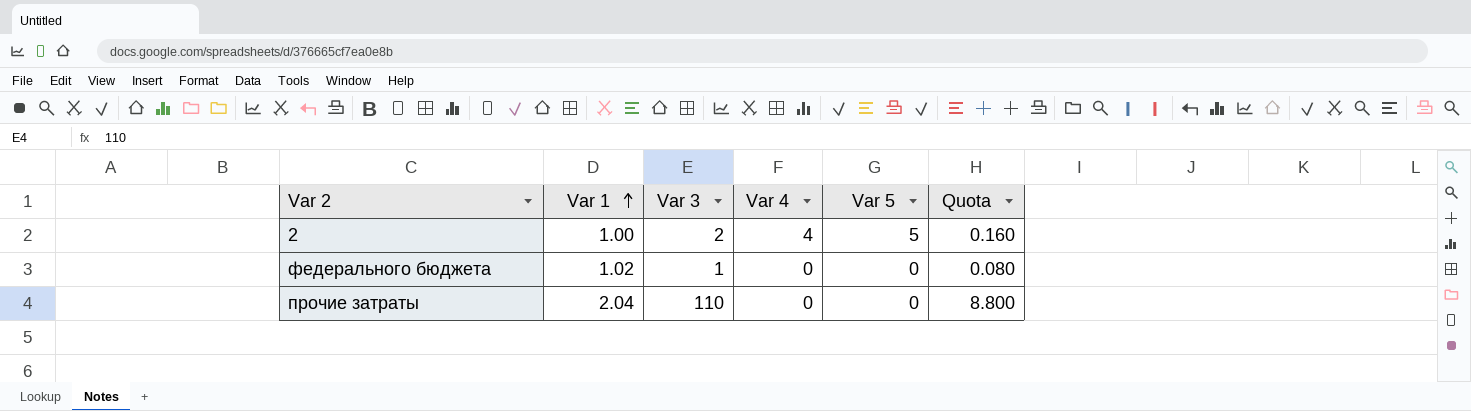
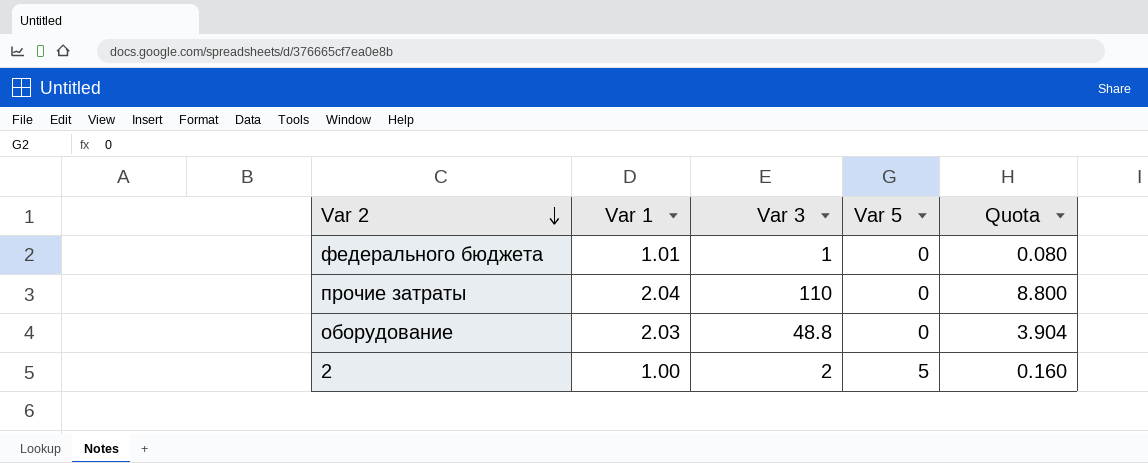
row order: Var 1 ascending -> Var 2 descending
column Var 4 | position: 4 -> none
федерального бюджета | Var 1: 1.02 -> 1.01
row оборудование: none -> 2.03 | 48.8 | 0 | 3.904

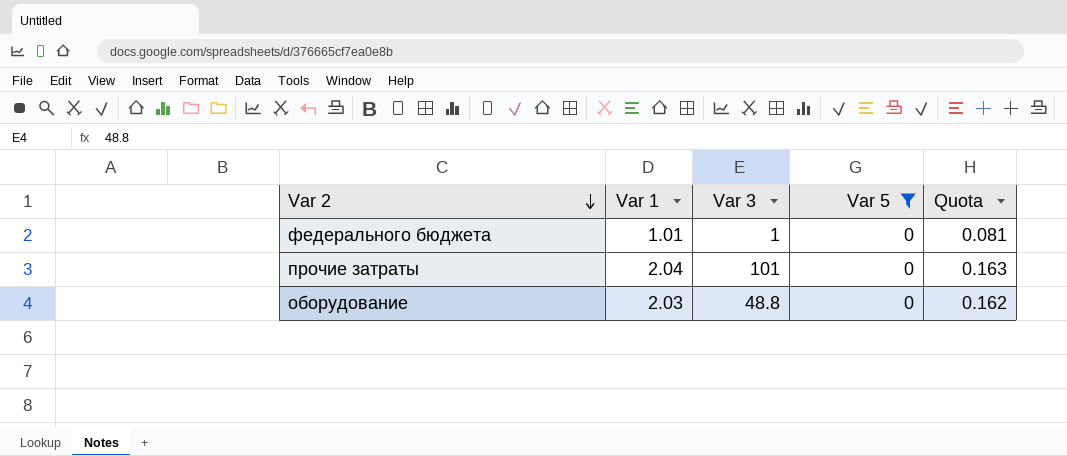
filter: none -> Var 5 = 0
column Quota | formula: [Var 3] * 0.08 -> [Var 1] * 0.08
прочие затраты | Var 3: 110 -> 101

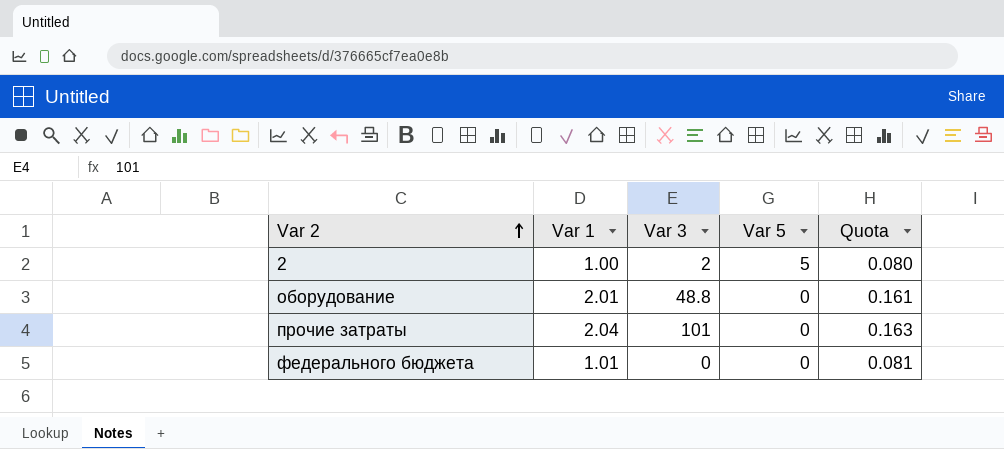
filter: Var 5 = 0 -> none
row order: Var 2 descending -> Var 2 ascending
оборудование | Var 1: 2.03 -> 2.01
оборудование | Quota: 0.162 -> 0.161
федерального бюджета | Var 3: 1 -> 0

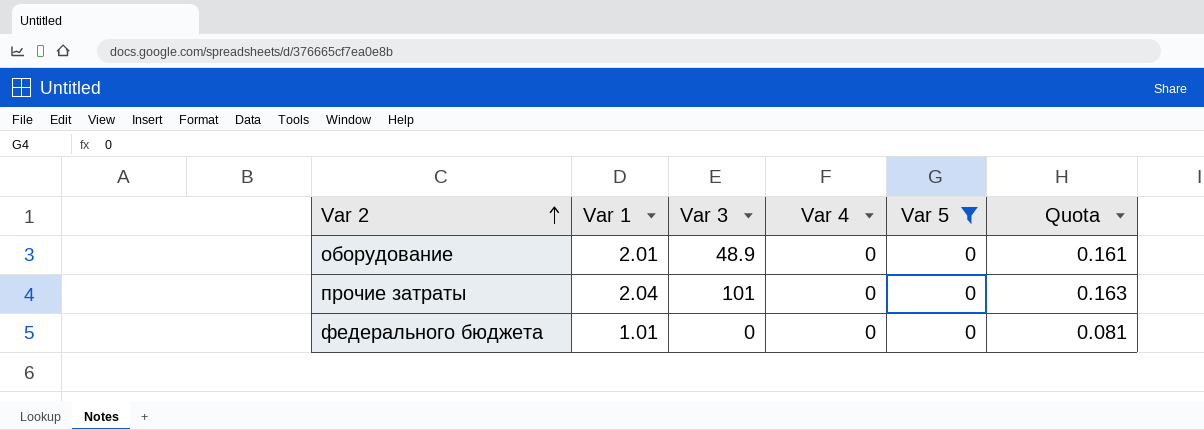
filter: none -> Var 5 = 0
column Var 4 | position: none -> 4
оборудование | Var 3: 48.8 -> 48.9

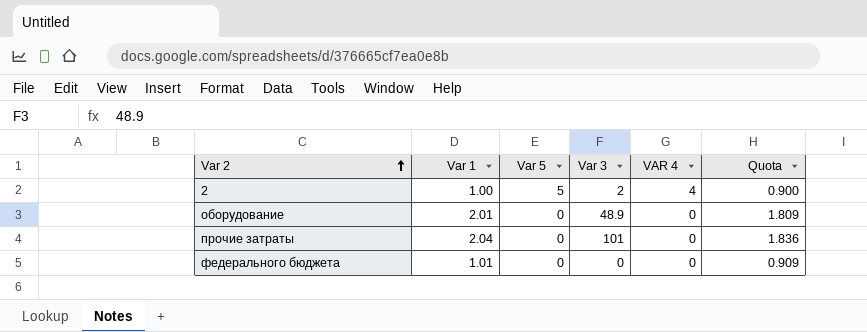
filter: Var 5 = 0 -> none
column Var 5 | position: 5 -> 3
column name: Var 4 -> VAR 4
column Quota | formula: [Var 1] * 0.08 -> [Var 1] * 0.9

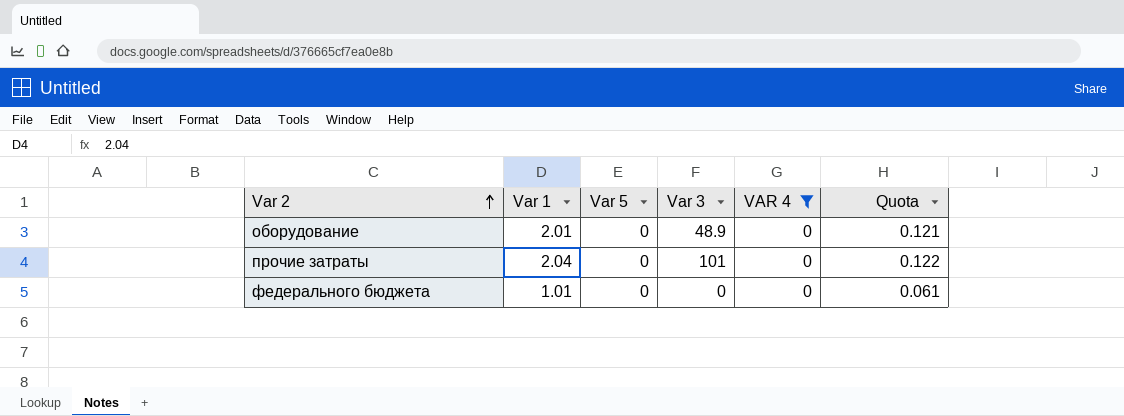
filter: none -> VAR 4 = 0
column Quota | formula: [Var 1] * 0.9 -> [Var 1] * 0.06

